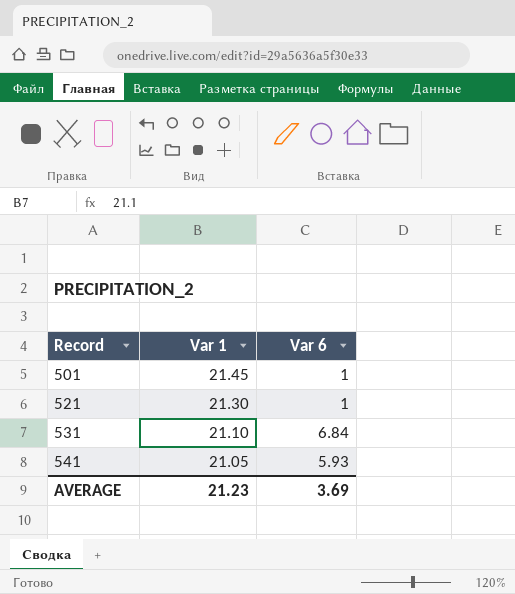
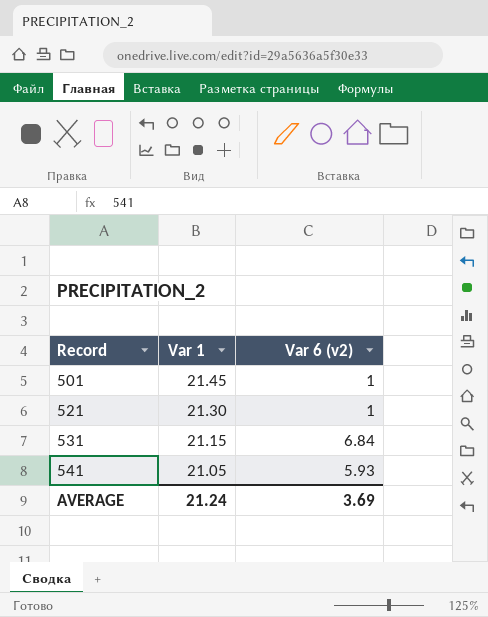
column name: Var 6 -> Var 6 (v2)
531 | Var 1: 21.10 -> 21.15
AVERAGE | Var 1: 21.23 -> 21.24

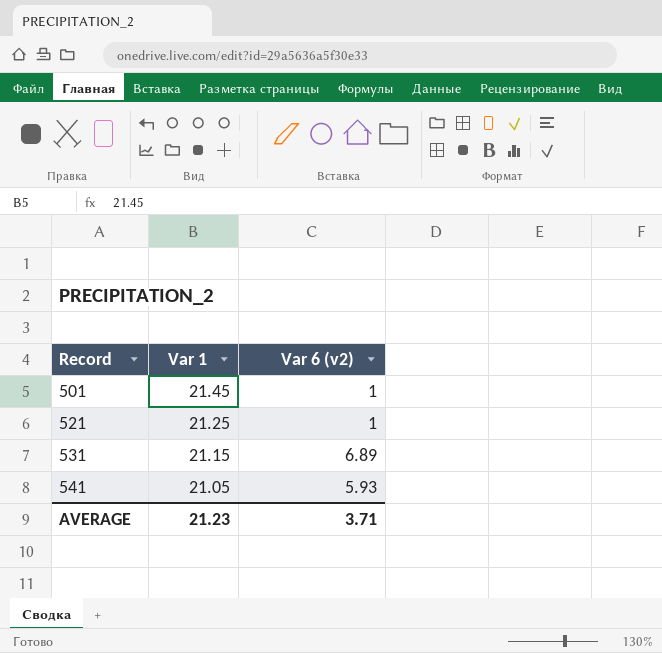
521 | Var 1: 21.30 -> 21.25
531 | Var 6 (v2): 6.84 -> 6.89
AVERAGE | Var 1: 21.24 -> 21.23
AVERAGE | Var 6 (v2): 3.69 -> 3.71

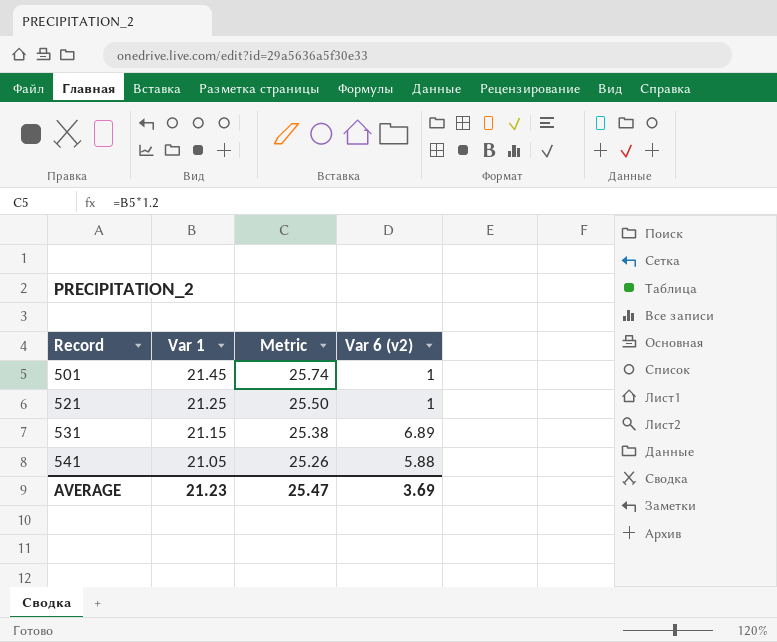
column Metric | formula: none -> [Var 1] * 1.2
541 | Var 6 (v2): 5.93 -> 5.88
AVERAGE | Var 6 (v2): 3.71 -> 3.69

